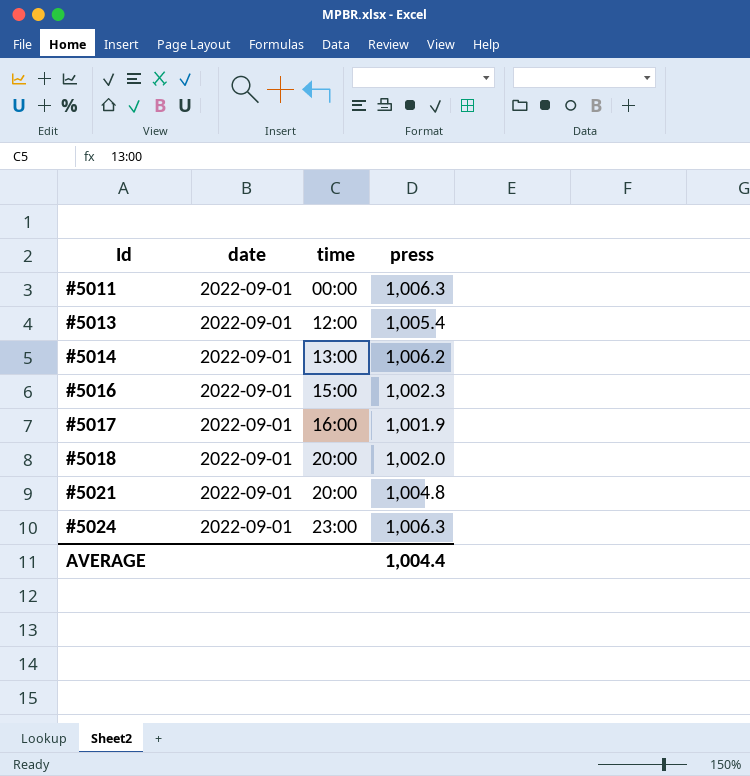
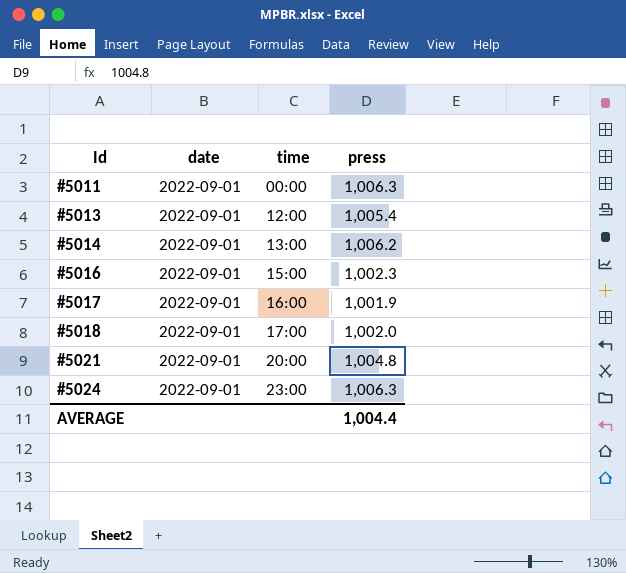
#5018 | time: 20:00 -> 17:00

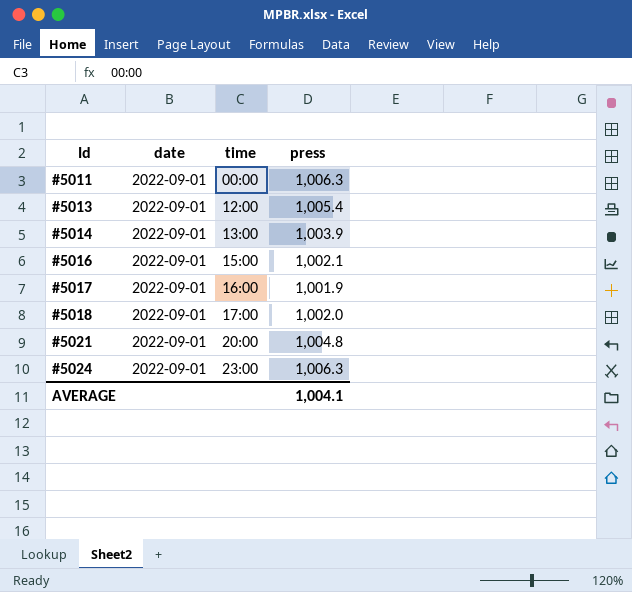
#5014 | press: 1,006.2 -> 1,003.9
#5016 | press: 1,002.3 -> 1,002.1
AVERAGE | press: 1,004.4 -> 1,004.1

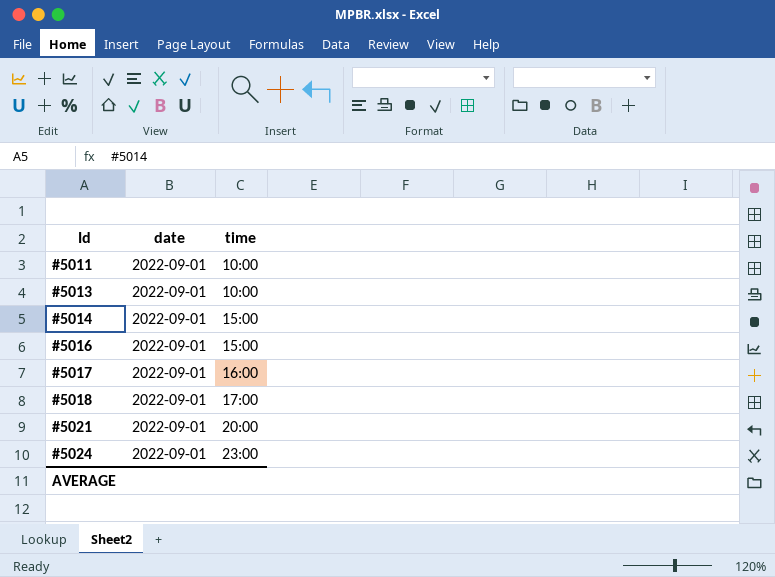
column press | position: 4 -> none
#5011 | time: 00:00 -> 10:00
#5013 | time: 12:00 -> 10:00
#5014 | time: 13:00 -> 15:00

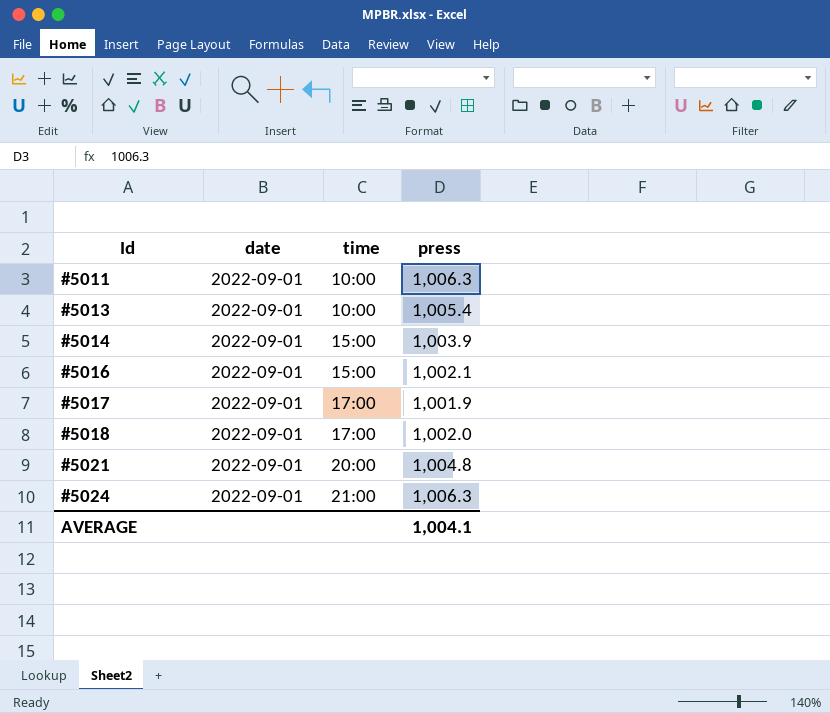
column press | position: none -> 4
#5017 | time: 16:00 -> 17:00
#5024 | time: 23:00 -> 21:00

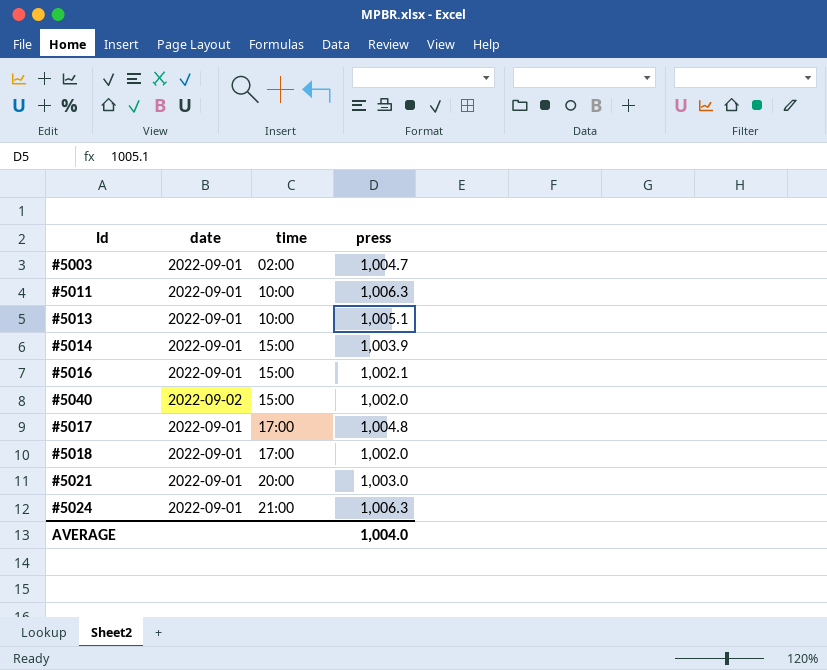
row #5003: none -> 2022-09-01 | 02:00 | 1,004.7
#5013 | press: 1,005.4 -> 1,005.1
row #5040: none -> 2022-09-02 | 15:00 | 1,002.0
#5017 | press: 1,001.9 -> 1,004.8
#5021 | press: 1,004.8 -> 1,003.0
AVERAGE | press: 1,004.1 -> 1,004.0

